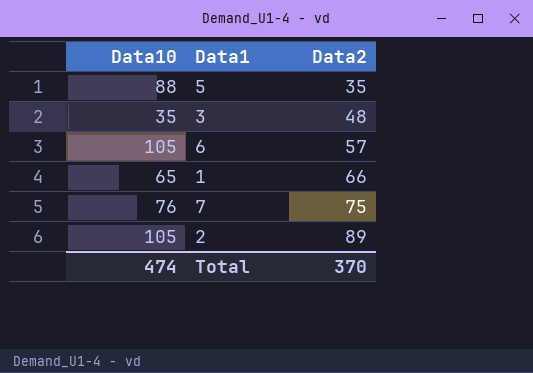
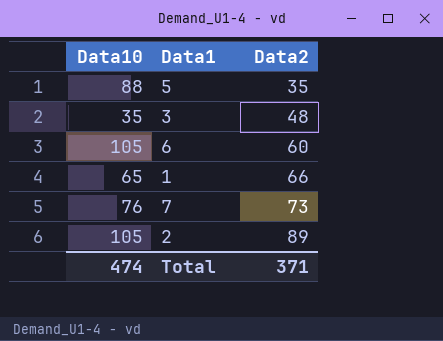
6 | Data2: 57 -> 60
7 | Data2: 75 -> 73
Total | Data2: 370 -> 371

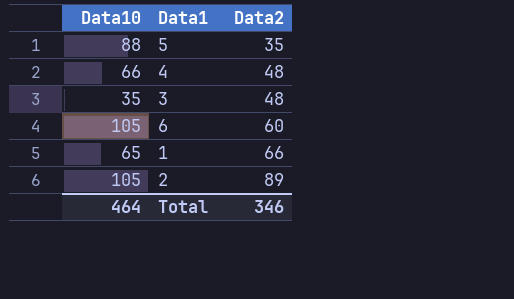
row 7: 76 | 73 -> none
row 4: none -> 66 | 48
Total | Data10: 474 -> 464
Total | Data2: 371 -> 346

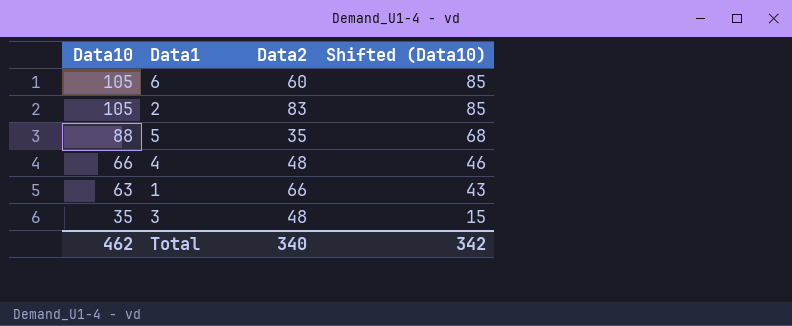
row order: Data2 ascending -> Data10 descending
column Shifted (Data10) | formula: none -> [Data10] - 20
2 | Data2: 89 -> 83
1 | Data10: 65 -> 63
Total | Data10: 464 -> 462
Total | Data2: 346 -> 340

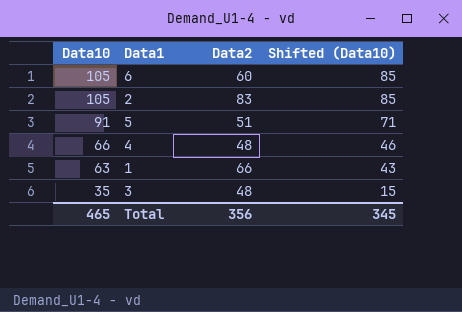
5 | Data10: 88 -> 91
5 | Data2: 35 -> 51
5 | Shifted (Data10): 68 -> 71
Total | Data10: 462 -> 465
Total | Data2: 340 -> 356
Total | Shifted (Data10): 342 -> 345

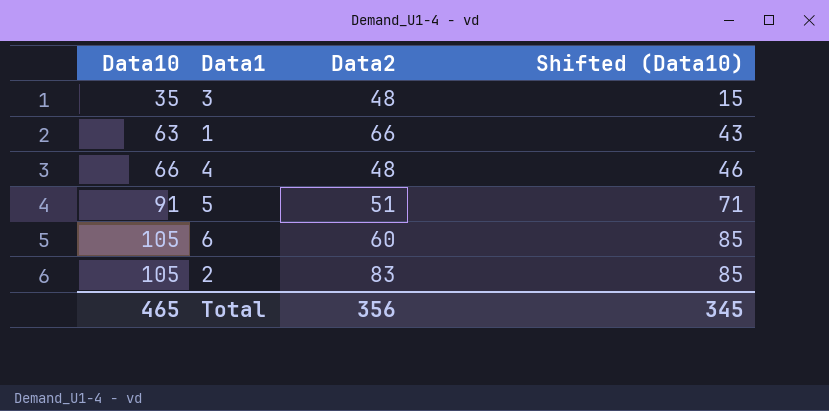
row order: Data10 descending -> Data10 ascending

